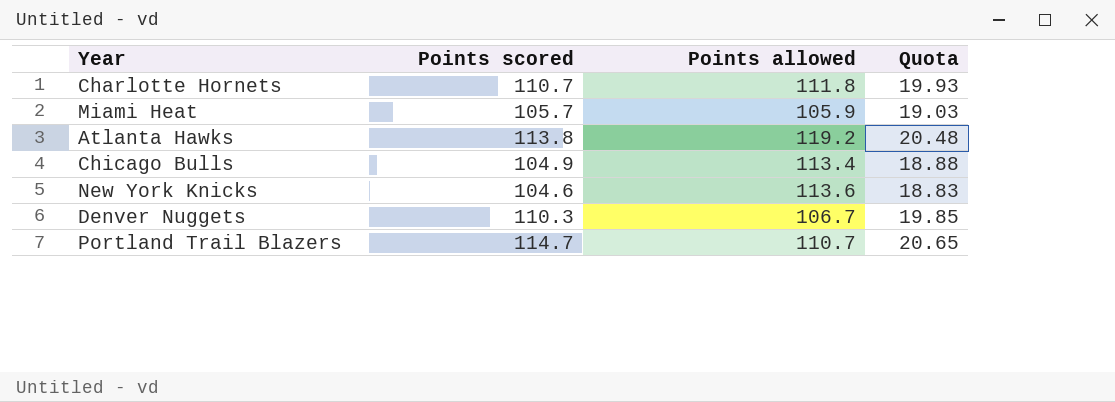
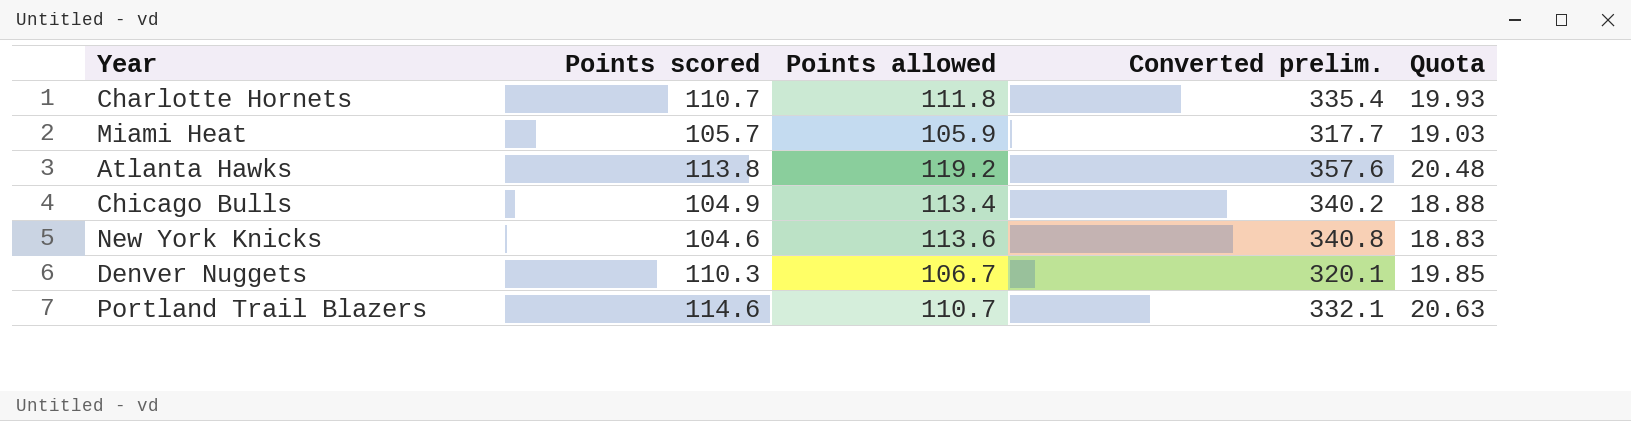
column Converted prelim. | formula: none -> [Points allowed] * 3
Portland Trail Blazers | Points scored: 114.7 -> 114.6
Portland Trail Blazers | Quota: 20.65 -> 20.63

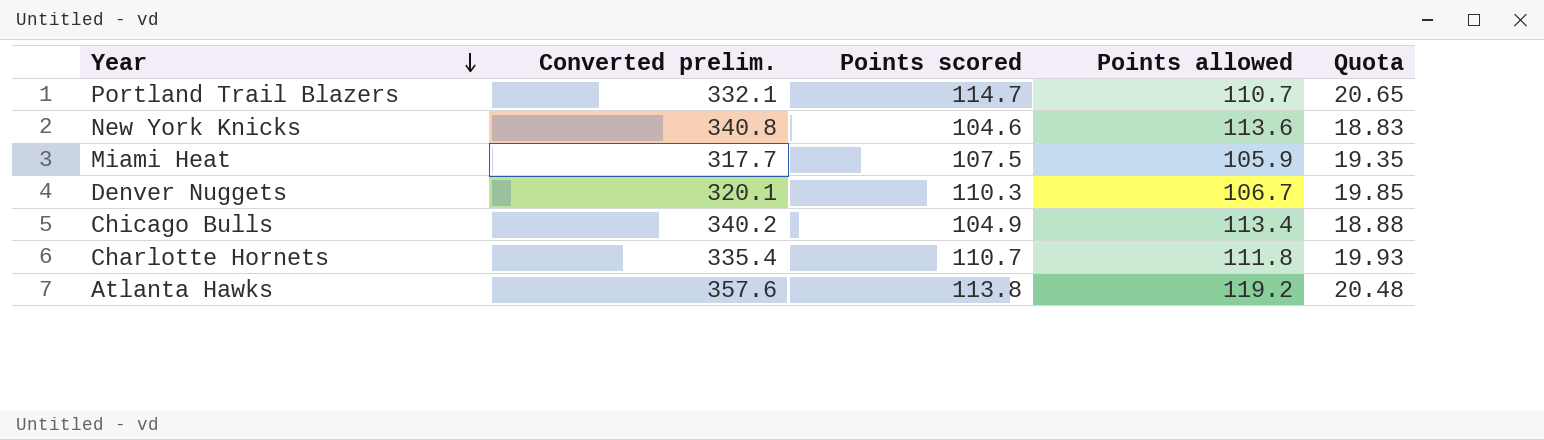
row order: none -> Year descending
column Converted prelim. | position: 4 -> 2
Portland Trail Blazers | Points scored: 114.6 -> 114.7
Portland Trail Blazers | Quota: 20.63 -> 20.65
Miami Heat | Points scored: 105.7 -> 107.5
Miami Heat | Quota: 19.03 -> 19.35

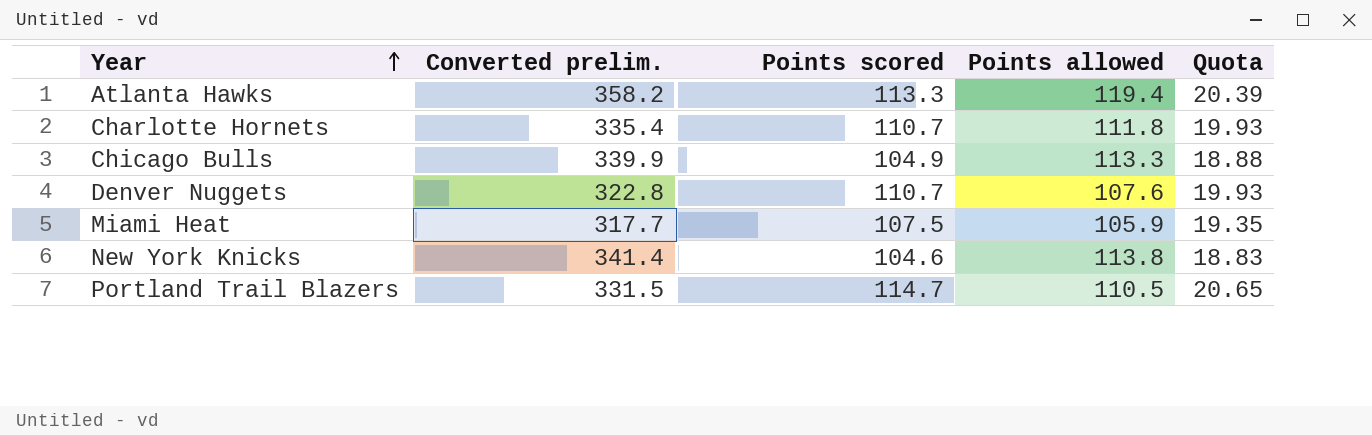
row order: Year descending -> Year ascending
Atlanta Hawks | Converted prelim.: 357.6 -> 358.2
Atlanta Hawks | Points scored: 113.8 -> 113.3
Atlanta Hawks | Points allowed: 119.2 -> 119.4
Atlanta Hawks | Quota: 20.48 -> 20.39
Chicago Bulls | Converted prelim.: 340.2 -> 339.9
Chicago Bulls | Points allowed: 113.4 -> 113.3
Denver Nuggets | Converted prelim.: 320.1 -> 322.8
Denver Nuggets | Points scored: 110.3 -> 110.7
Denver Nuggets | Points allowed: 106.7 -> 107.6
Denver Nuggets | Quota: 19.85 -> 19.93
New York Knicks | Converted prelim.: 340.8 -> 341.4
New York Knicks | Points allowed: 113.6 -> 113.8
Portland Trail Blazers | Converted prelim.: 332.1 -> 331.5
Portland Trail Blazers | Points allowed: 110.7 -> 110.5

